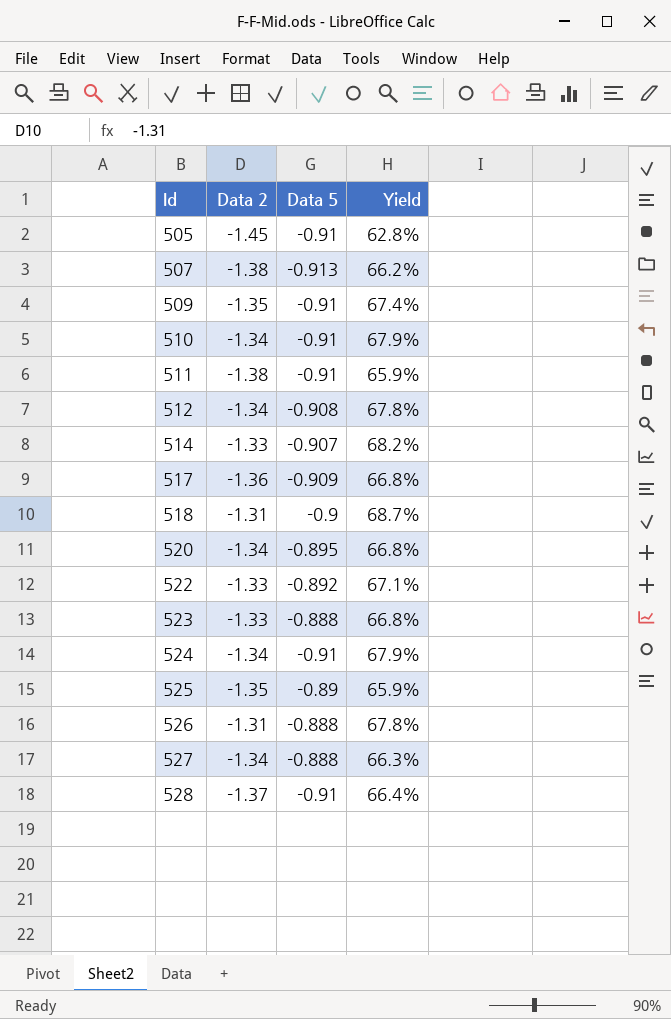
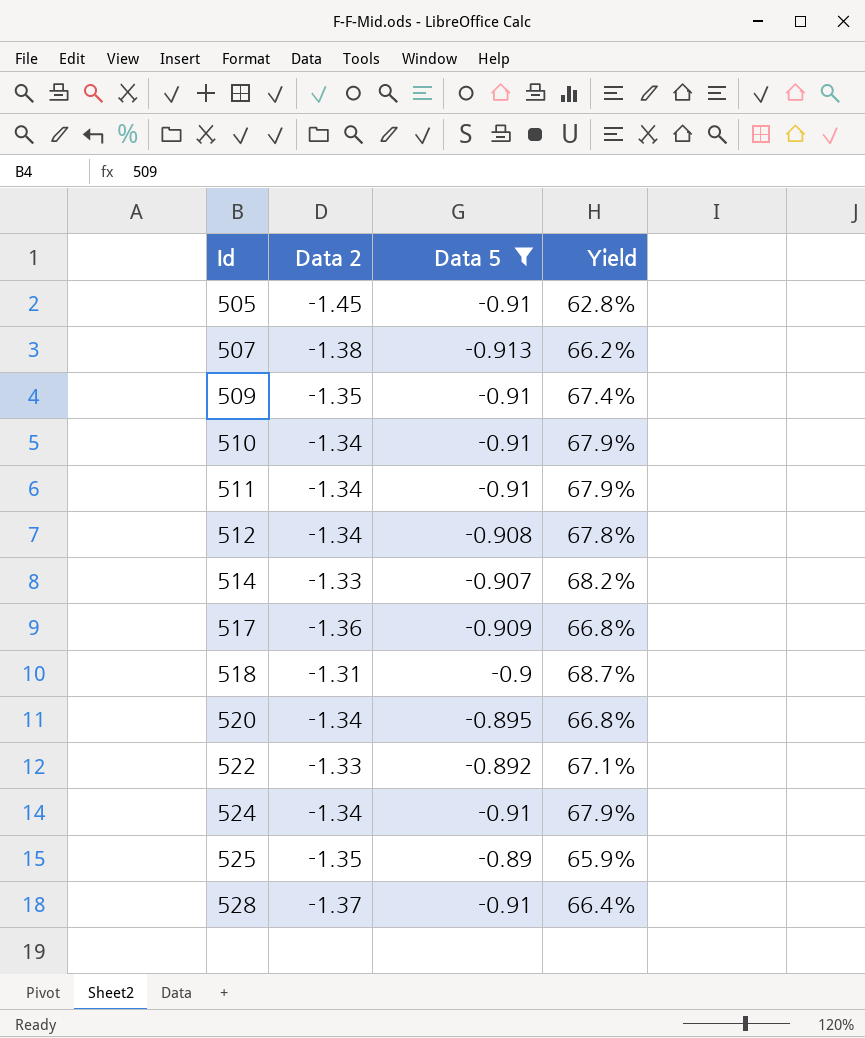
filter: none -> Data 5 != -0.888
511 | Data 2: -1.38 -> -1.34
511 | Yield: 65.9% -> 67.9%

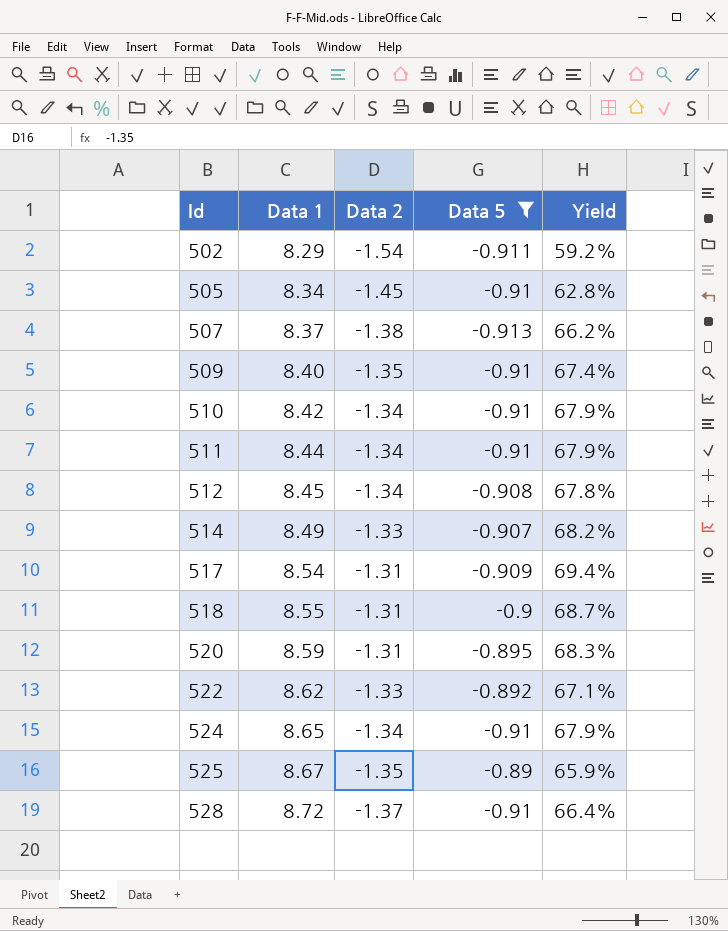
column Data 1 | position: none -> 2
row 502: none -> 8.29 | -1.54 | -0.911 | 59.2%
517 | Data 2: -1.36 -> -1.31
517 | Yield: 66.8% -> 69.4%
520 | Data 2: -1.34 -> -1.31
520 | Yield: 66.8% -> 68.3%

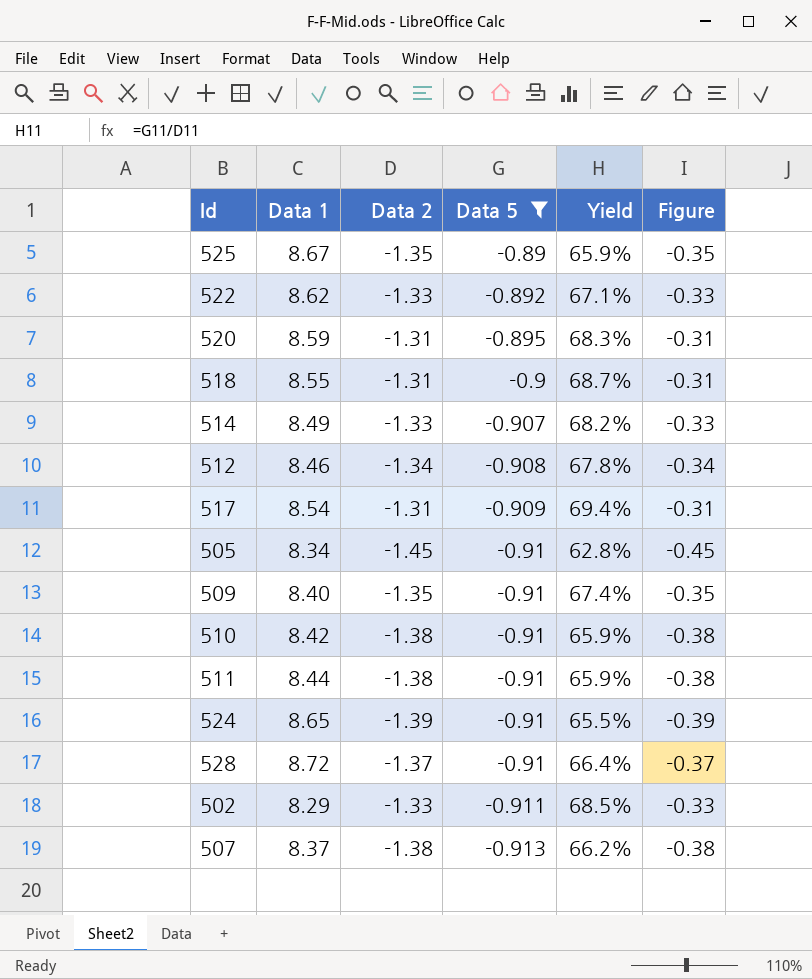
row order: Id ascending -> Data 5 descending
column Figure | formula: none -> [Data 2] + 1
512 | Data 1: 8.45 -> 8.46
510 | Data 2: -1.34 -> -1.38
510 | Yield: 67.9% -> 65.9%
511 | Data 2: -1.34 -> -1.38
511 | Yield: 67.9% -> 65.9%
524 | Data 2: -1.34 -> -1.39
524 | Yield: 67.9% -> 65.5%
502 | Data 2: -1.54 -> -1.33
502 | Yield: 59.2% -> 68.5%

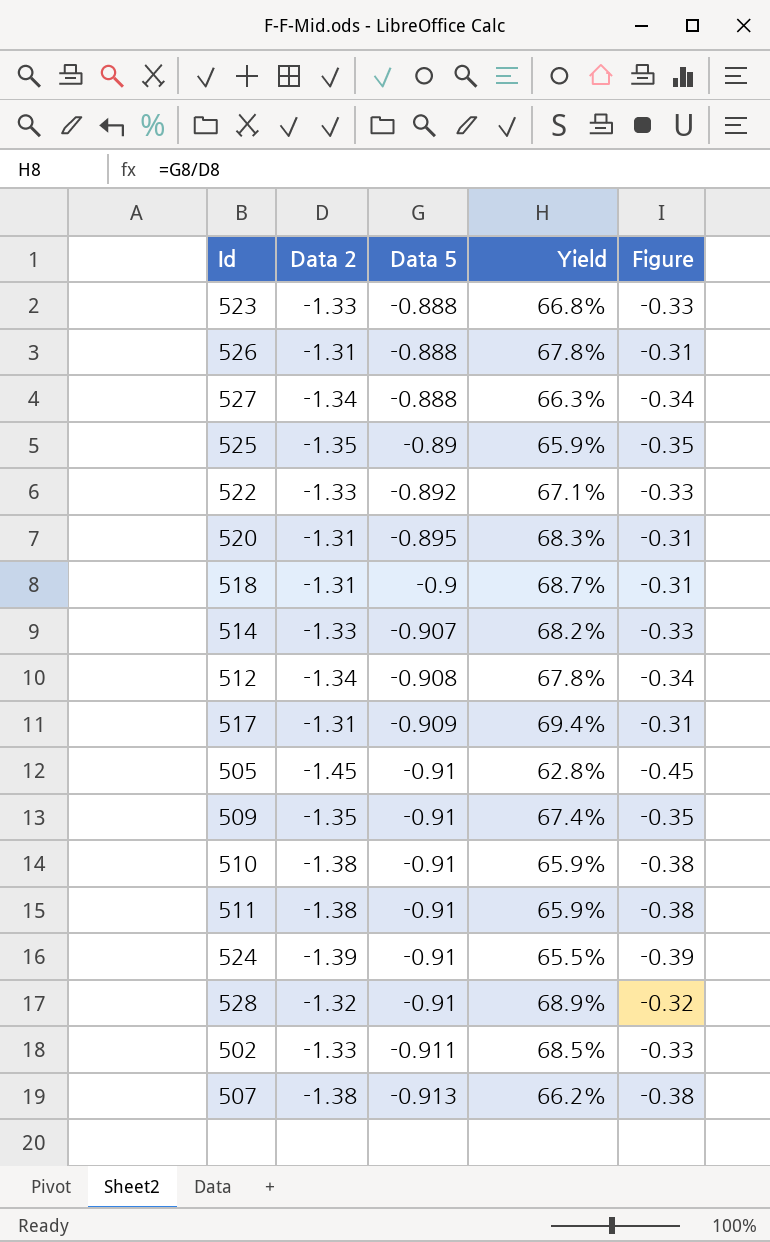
filter: Data 5 != -0.888 -> none
column Data 1 | position: 2 -> none
528 | Data 2: -1.37 -> -1.32
528 | Yield: 66.4% -> 68.9%
528 | Figure: -0.37 -> -0.32

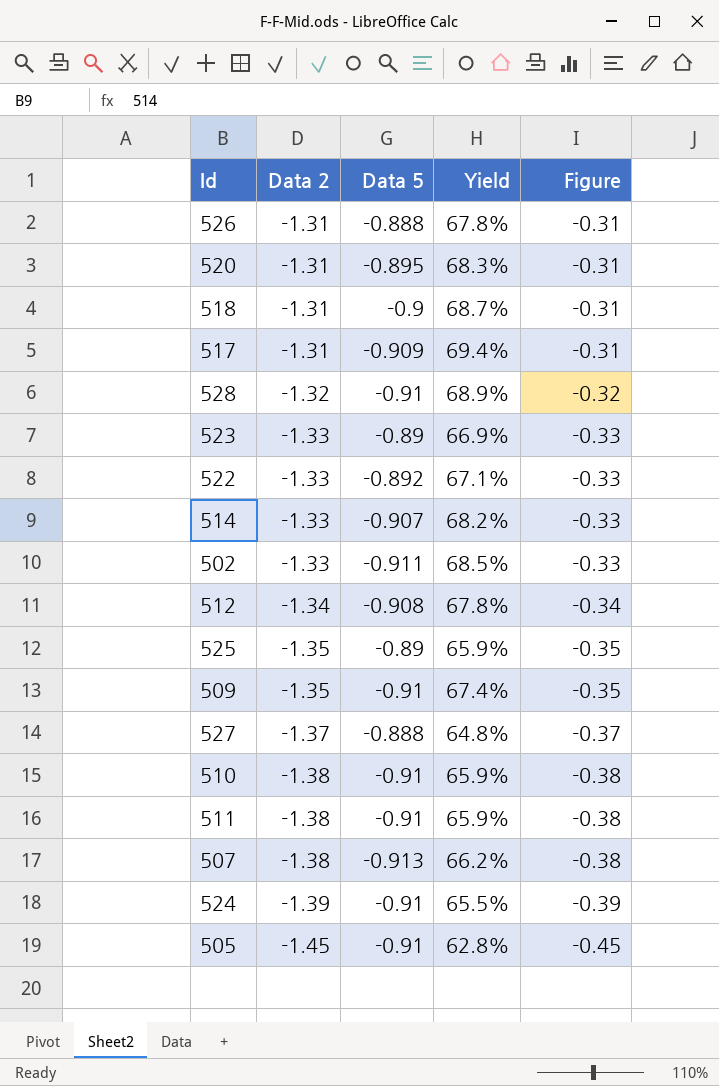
row order: Data 5 descending -> Data 2 descending
523 | Data 5: -0.888 -> -0.89
523 | Yield: 66.8% -> 66.9%
527 | Data 2: -1.34 -> -1.37
527 | Yield: 66.3% -> 64.8%
527 | Figure: -0.34 -> -0.37

